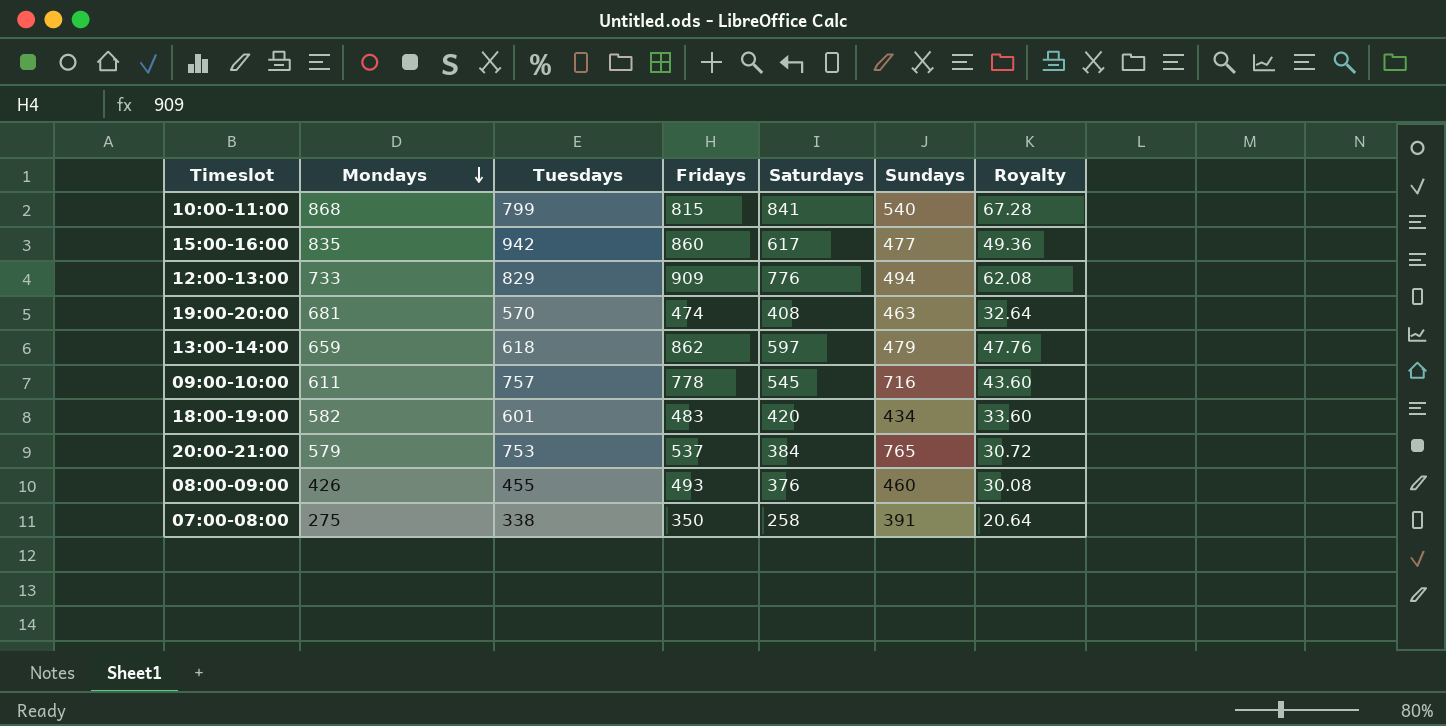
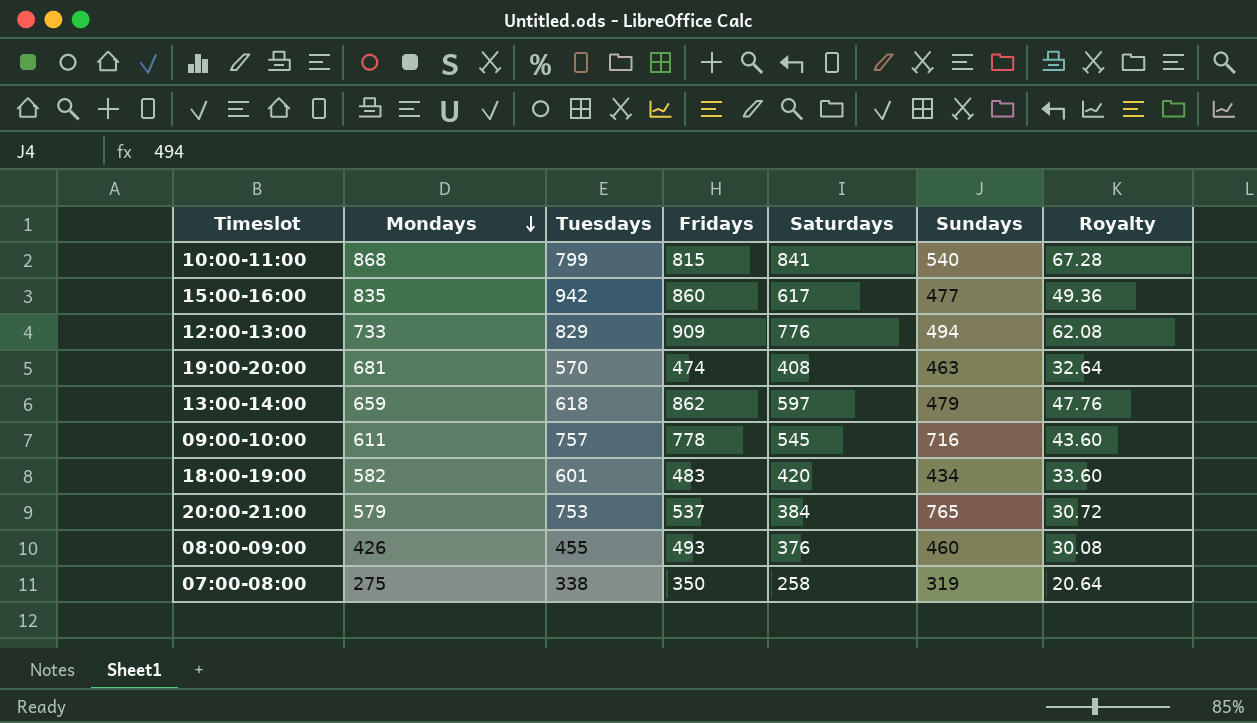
07:00-08:00 | Sundays: 391 -> 319

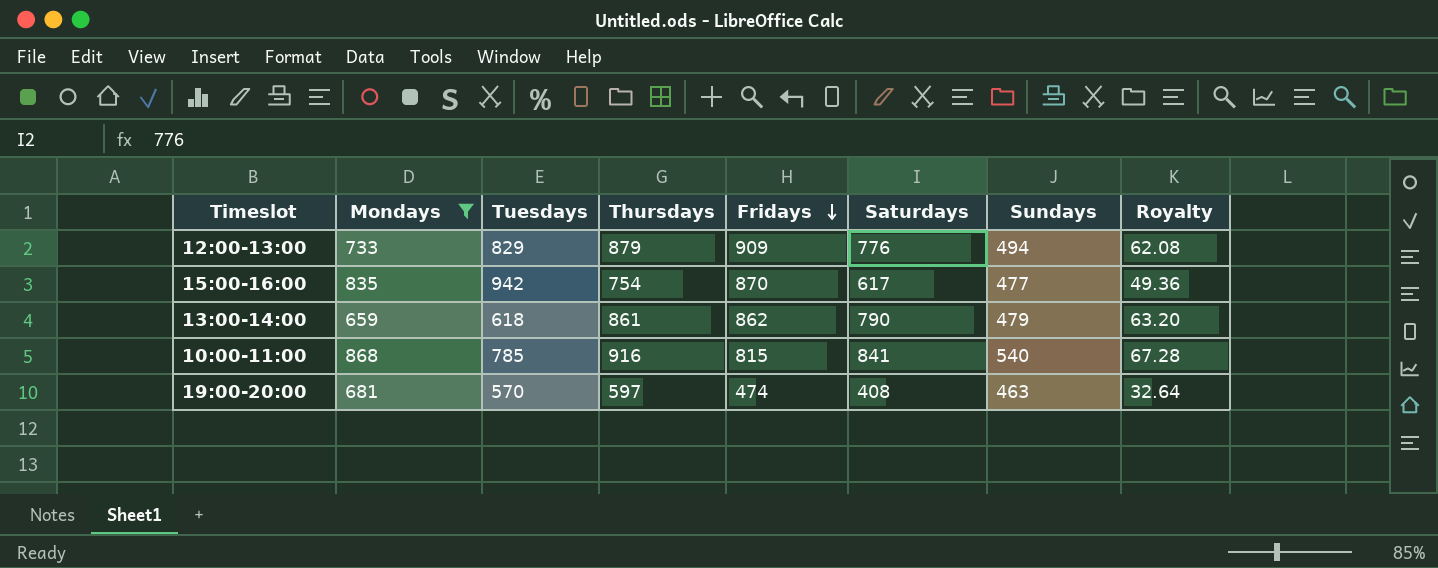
filter: none -> Mondays >= 659
row order: Mondays descending -> Fridays descending
column Thursdays | position: none -> 4
15:00-16:00 | Fridays: 860 -> 870
13:00-14:00 | Saturdays: 597 -> 790
13:00-14:00 | Royalty: 47.76 -> 63.20
10:00-11:00 | Tuesdays: 799 -> 785

